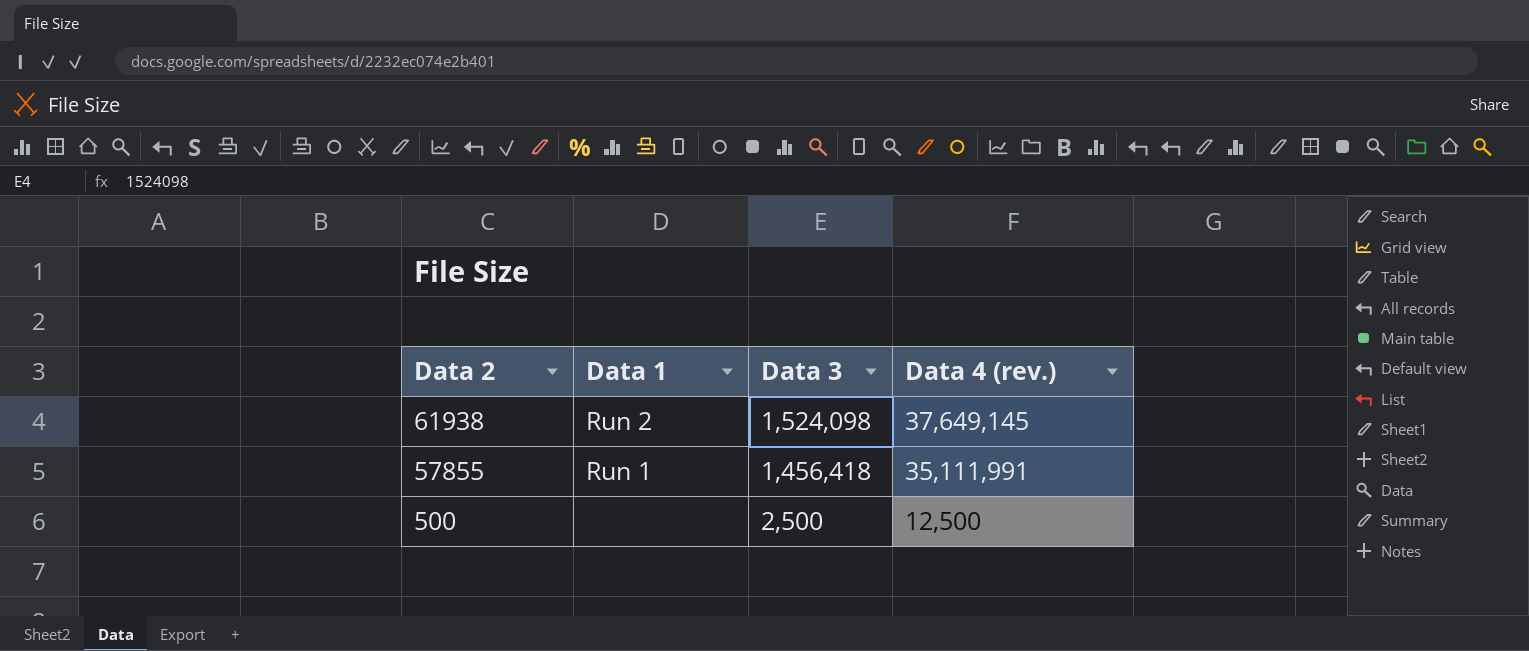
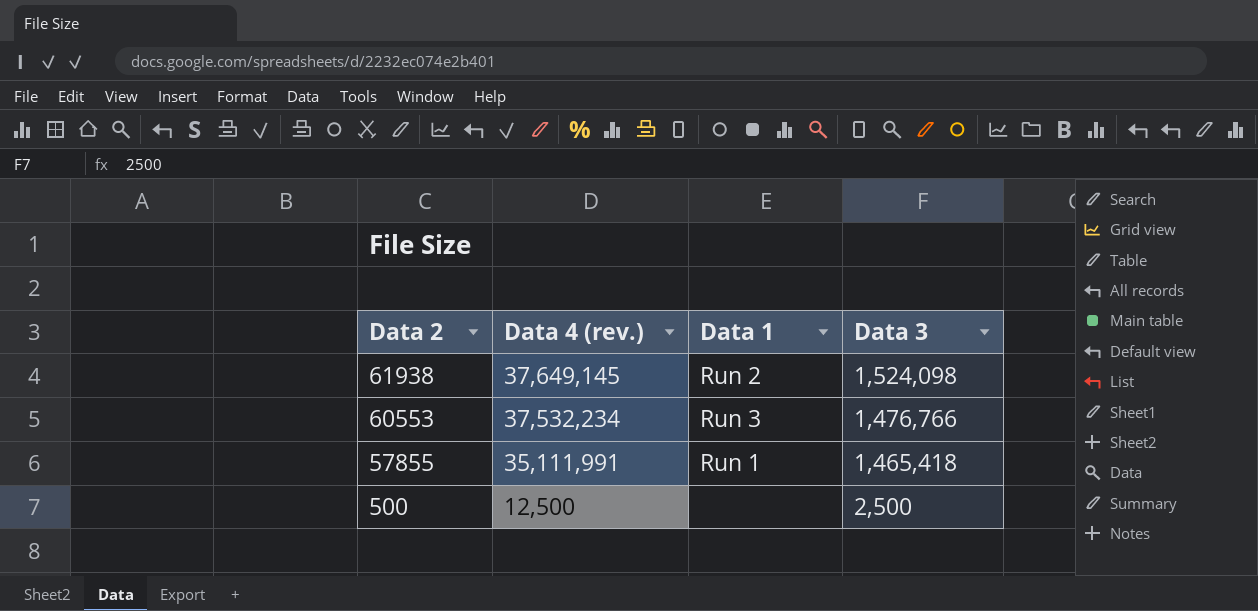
column Data 4 (rev.) | position: 4 -> 2
row 60553: none -> 37,532,234 | Run 3 | 1,476,766
57855 | Data 3: 1,456,418 -> 1,465,418

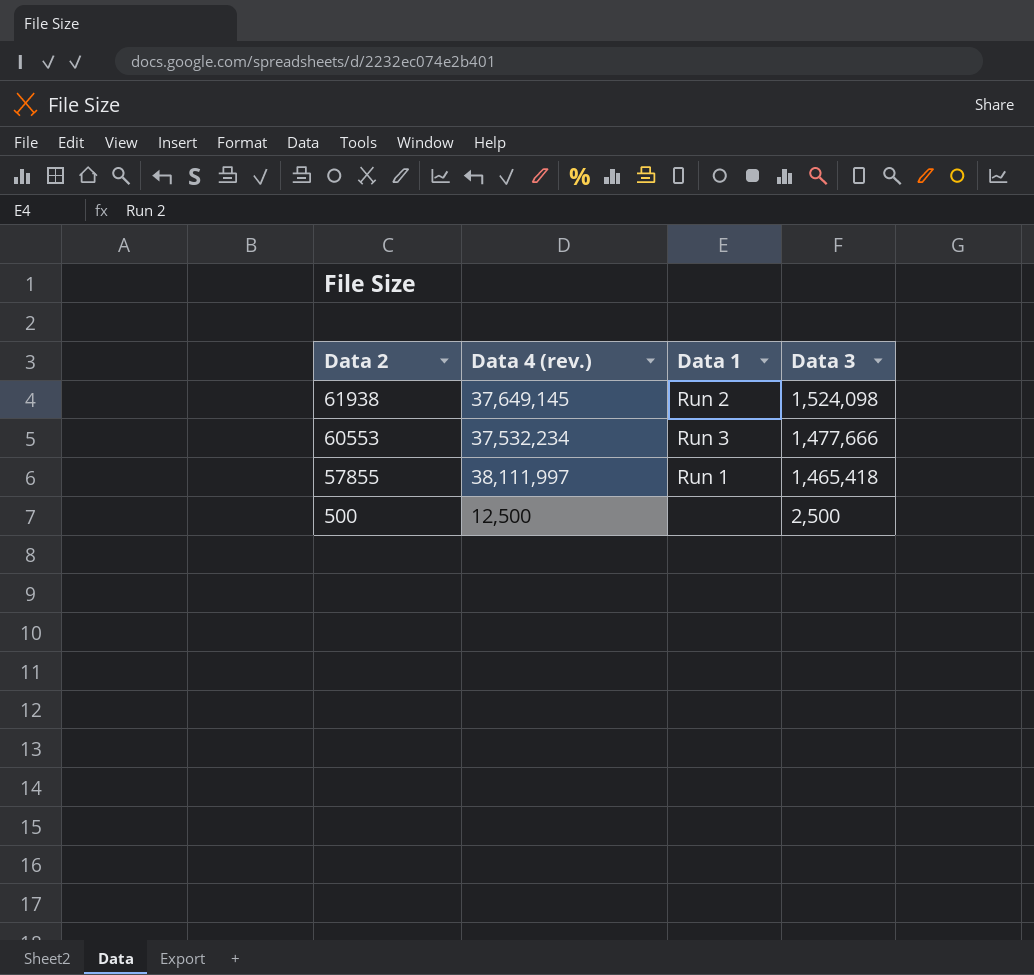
60553 | Data 3: 1,476,766 -> 1,477,666
57855 | Data 4 (rev.): 35,111,991 -> 38,111,997

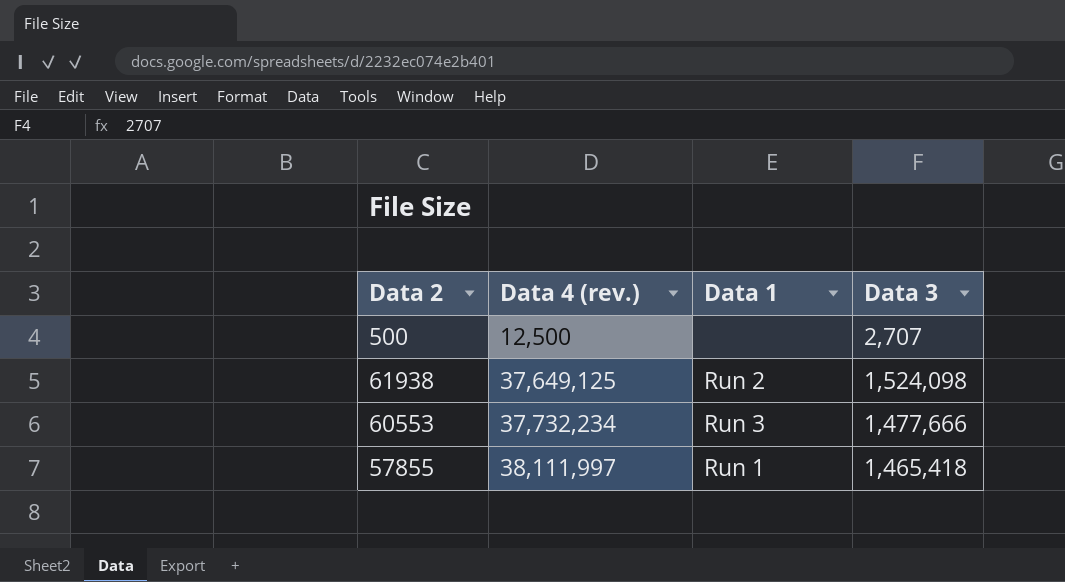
row order: Data 2 descending -> Data 4 (rev.) ascending
500 | Data 3: 2,500 -> 2,707
61938 | Data 4 (rev.): 37,649,145 -> 37,649,125
60553 | Data 4 (rev.): 37,532,234 -> 37,732,234

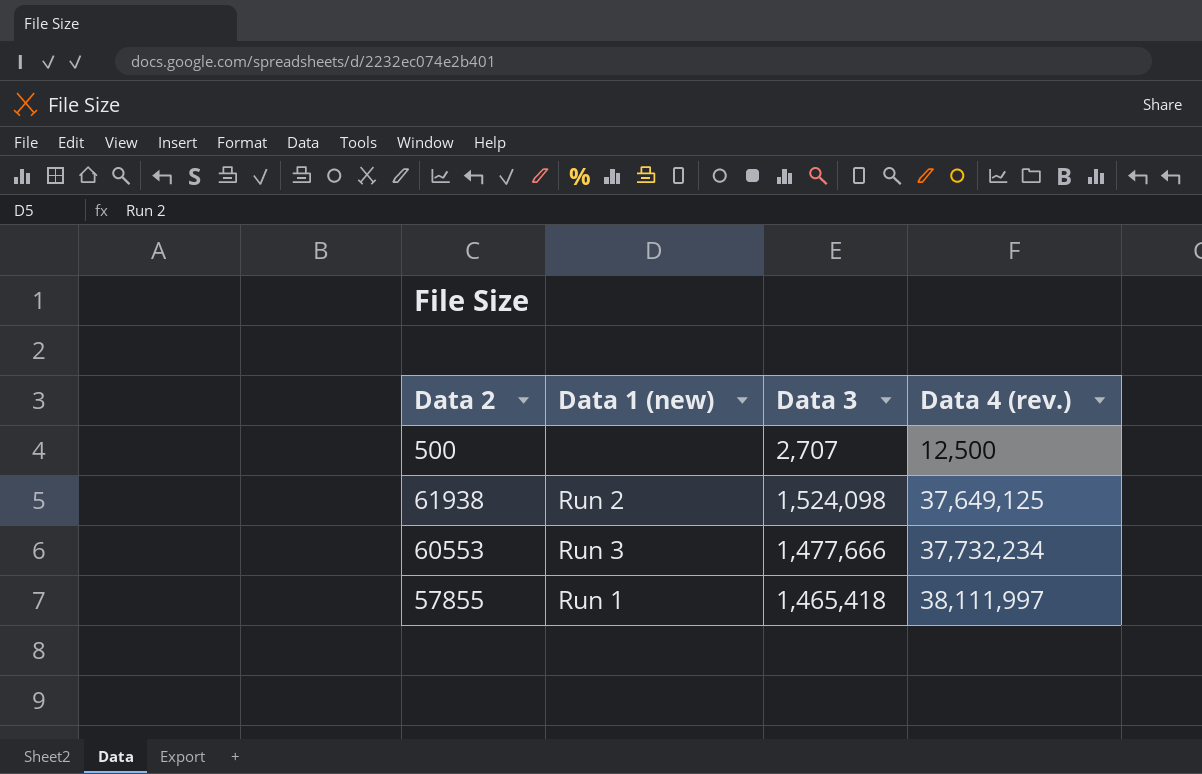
column name: Data 1 -> Data 1 (new)
column Data 4 (rev.) | position: 2 -> 4

